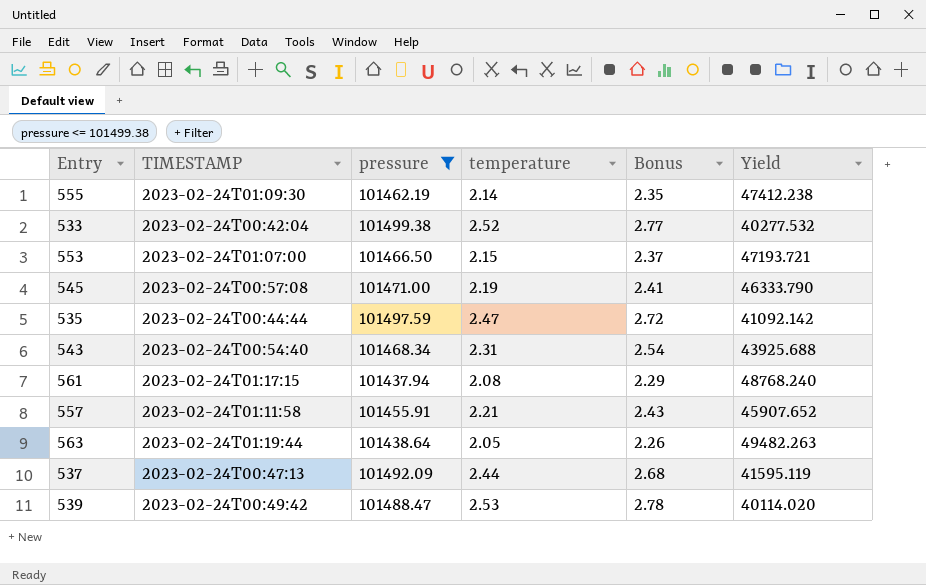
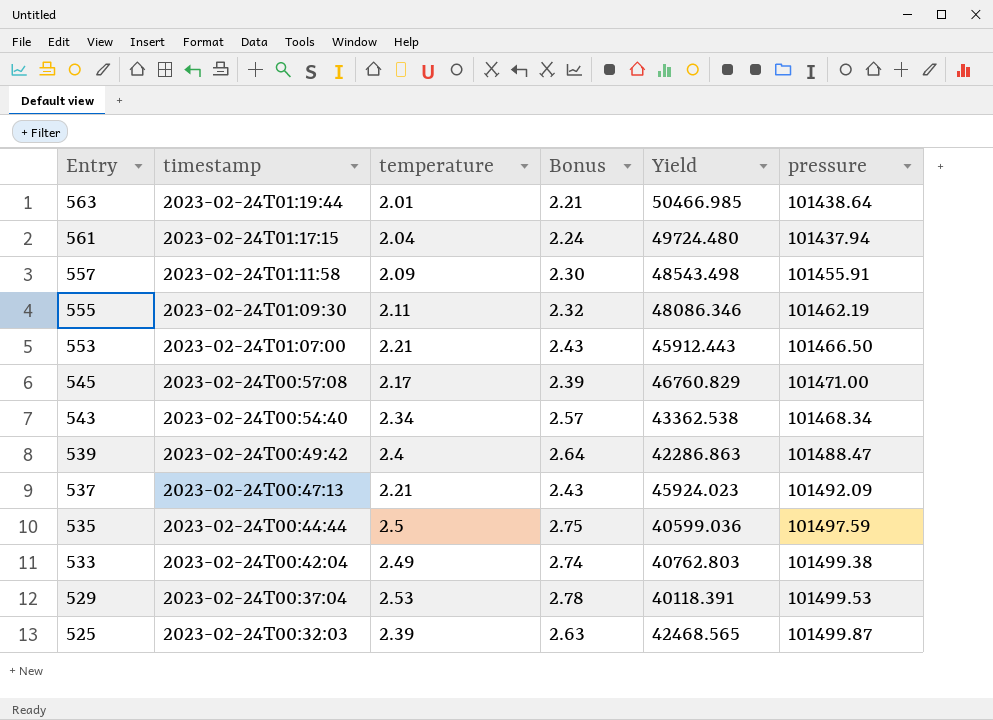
filter: pressure <= 101499.38 -> none
row order: none -> Entry descending
column name: TIMESTAMP -> timestamp
column pressure | position: 3 -> 6
563 | temperature: 2.05 -> 2.01
563 | Bonus: 2.26 -> 2.21
563 | Yield: 49482.263 -> 50466.985
561 | temperature: 2.08 -> 2.04
561 | Bonus: 2.29 -> 2.24
561 | Yield: 48768.240 -> 49724.480
557 | temperature: 2.21 -> 2.09
557 | Bonus: 2.43 -> 2.30
557 | Yield: 45907.652 -> 48543.498
555 | temperature: 2.14 -> 2.11
555 | Bonus: 2.35 -> 2.32
555 | Yield: 47412.238 -> 48086.346
553 | temperature: 2.15 -> 2.21
553 | Bonus: 2.37 -> 2.43
553 | Yield: 47193.721 -> 45912.443
545 | temperature: 2.19 -> 2.17
545 | Bonus: 2.41 -> 2.39
545 | Yield: 46333.790 -> 46760.829
543 | temperature: 2.31 -> 2.34
543 | Bonus: 2.54 -> 2.57
543 | Yield: 43925.688 -> 43362.538
539 | temperature: 2.53 -> 2.4
539 | Bonus: 2.78 -> 2.64
539 | Yield: 40114.020 -> 42286.863
537 | temperature: 2.44 -> 2.21
537 | Bonus: 2.68 -> 2.43
537 | Yield: 41595.119 -> 45924.023
535 | temperature: 2.47 -> 2.5
535 | Bonus: 2.72 -> 2.75
535 | Yield: 41092.142 -> 40599.036
533 | temperature: 2.52 -> 2.49
533 | Bonus: 2.77 -> 2.74
533 | Yield: 40277.532 -> 40762.803

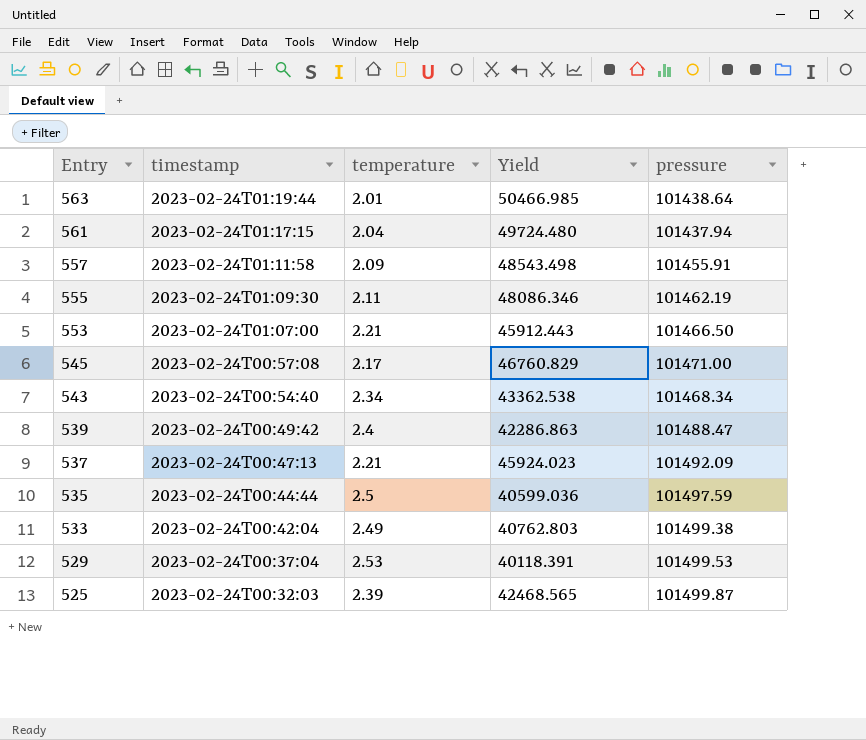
column Bonus | formula: [temperature] * 1.1 -> none

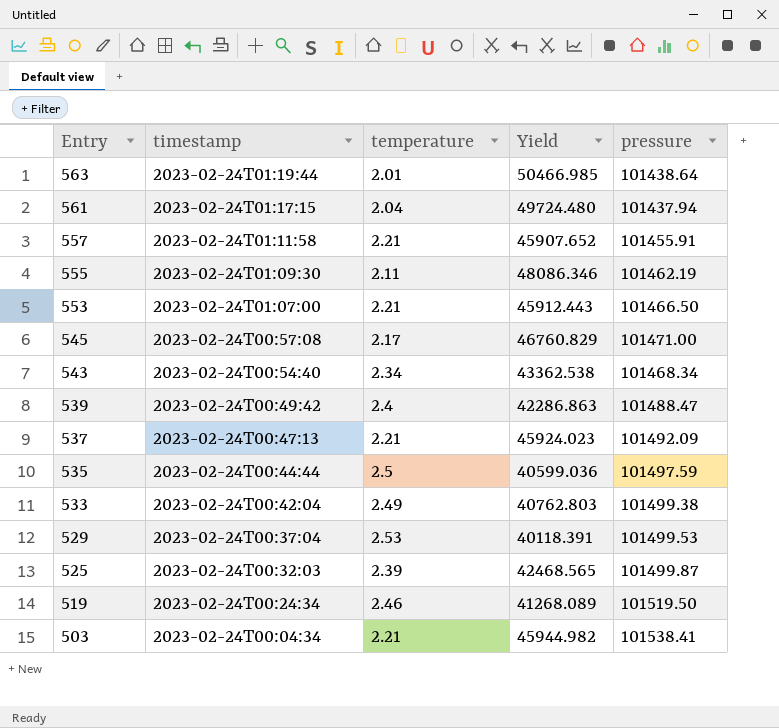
557 | temperature: 2.09 -> 2.21
557 | Yield: 48543.498 -> 45907.652
row 519: none -> 2023-02-24T00:24:34 | 2.46 | 41268.089 | 101519.50
row 503: none -> 2023-02-24T00:04:34 | 2.21 | 45944.982 | 101538.41

